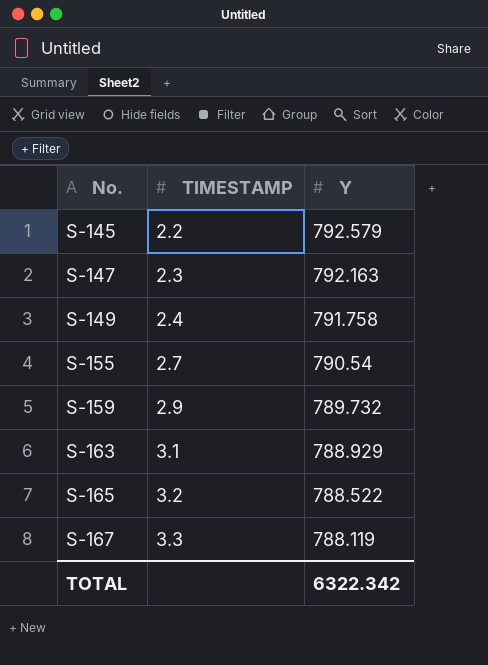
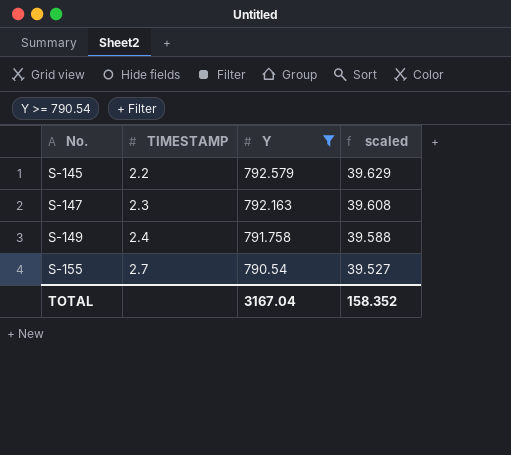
filter: none -> Y >= 790.54
column scaled | formula: none -> [Y] * 0.05
TOTAL | Y: 6322.342 -> 3167.04

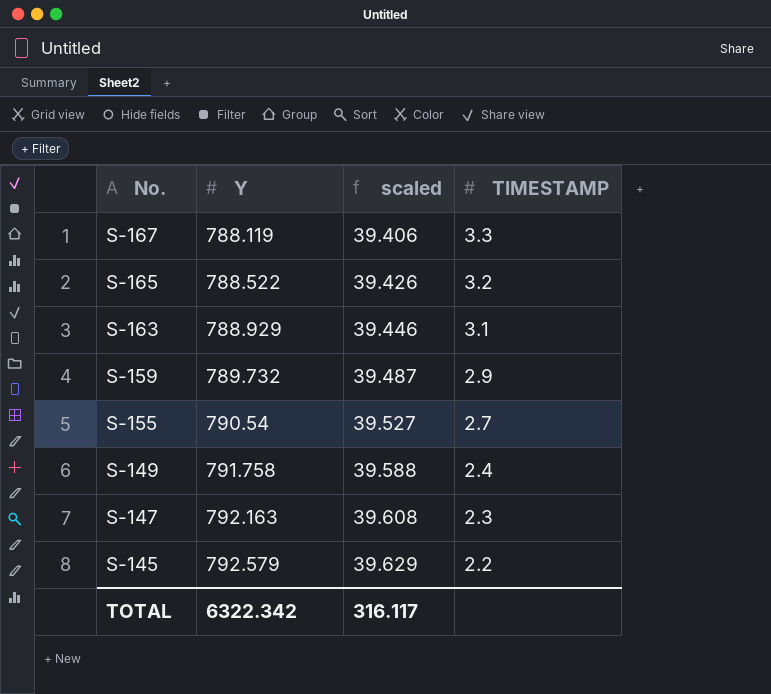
filter: Y >= 790.54 -> none
row order: No. ascending -> No. descending
column TIMESTAMP | position: 2 -> 4
TOTAL | Y: 3167.04 -> 6322.342
TOTAL | scaled: 158.352 -> 316.117

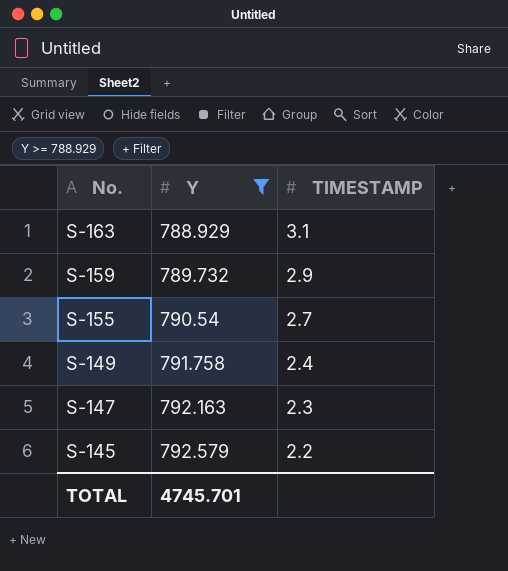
filter: none -> Y >= 788.929
column scaled | formula: [Y] * 0.05 -> none
TOTAL | Y: 6322.342 -> 4745.701

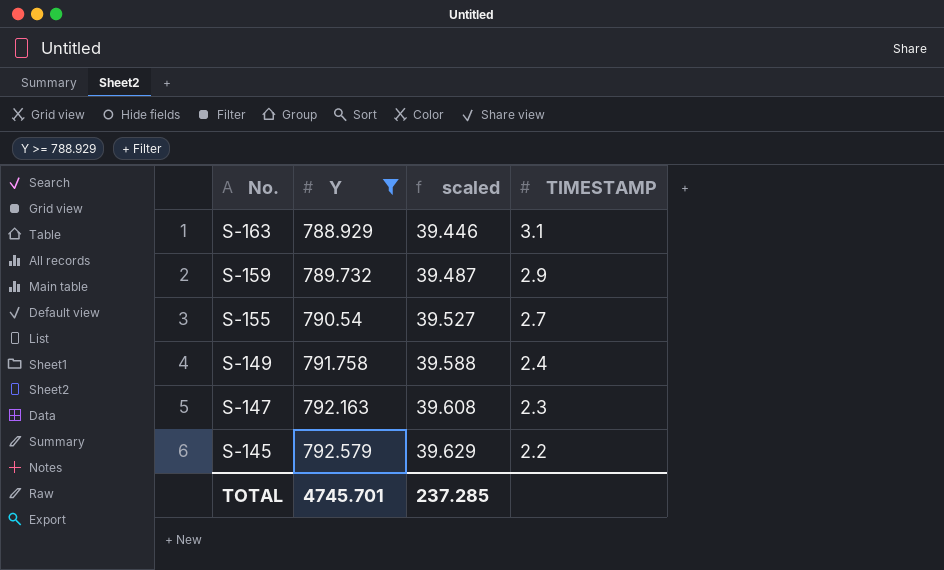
column scaled | formula: none -> [Y] * 0.05

